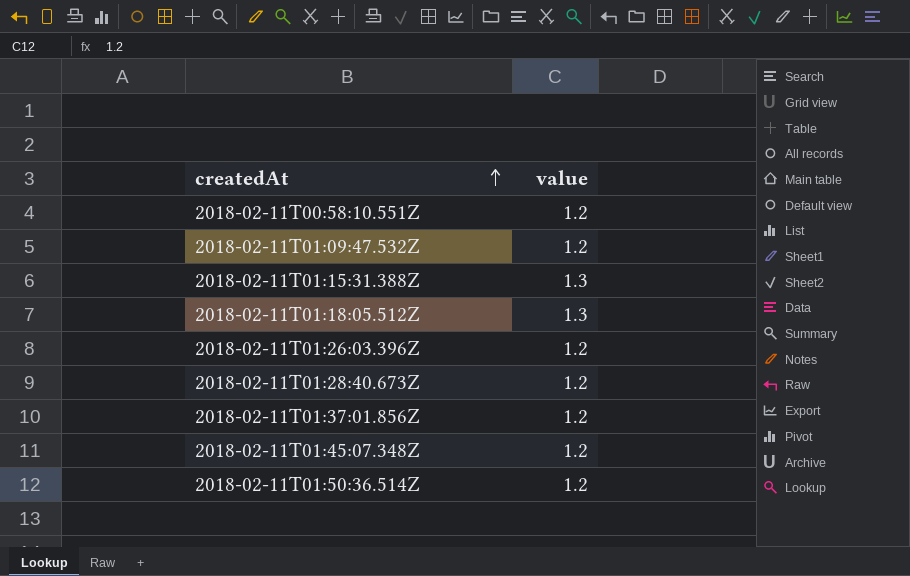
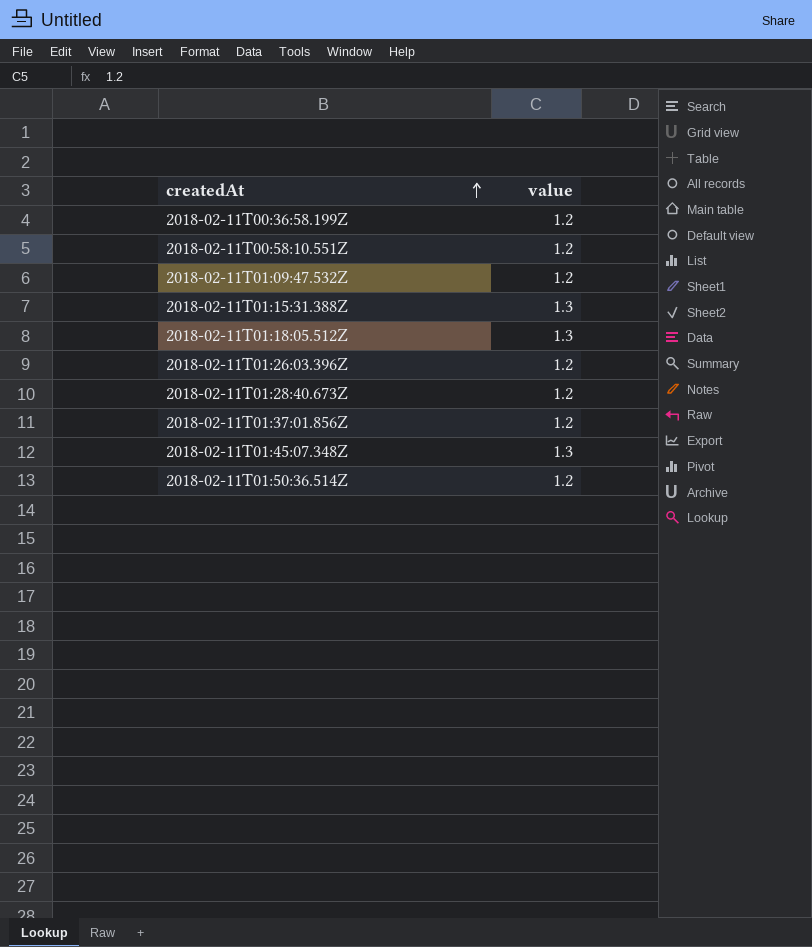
row 2018-02-11T00:36:58.199Z: none -> 1.2
2018-02-11T01:45:07.348Z | value: 1.2 -> 1.3

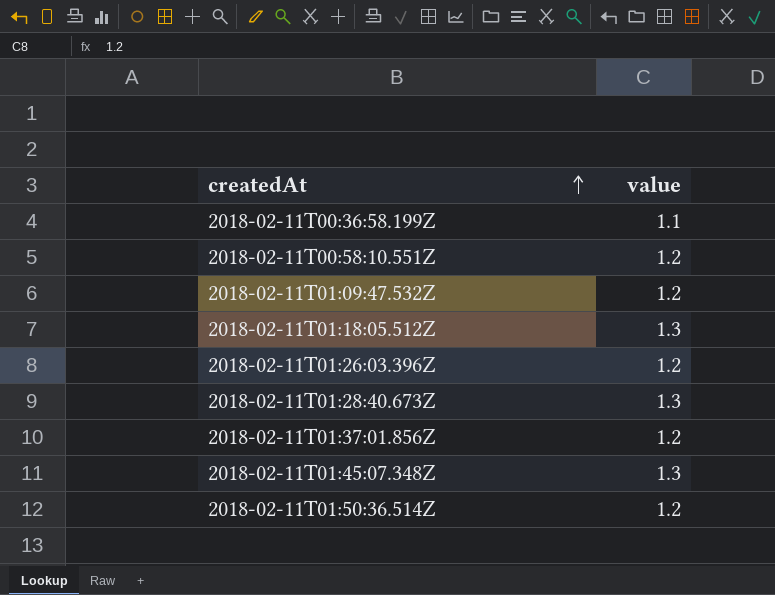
row 2018-02-11T01:15:31.388Z: 1.3 -> none
2018-02-11T00:36:58.199Z | value: 1.2 -> 1.1
2018-02-11T01:28:40.673Z | value: 1.2 -> 1.3

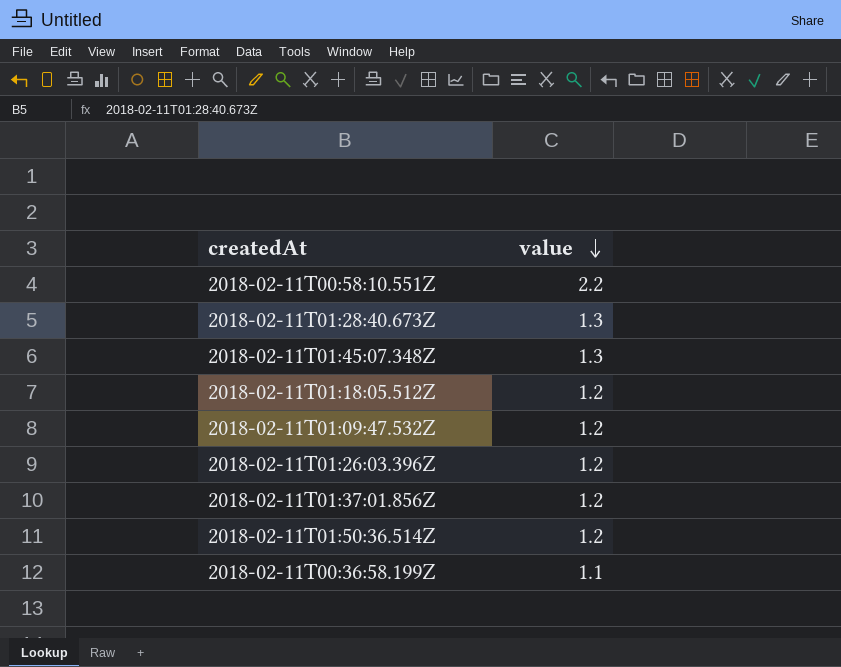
row order: createdAt ascending -> value descending
2018-02-11T00:58:10.551Z | value: 1.2 -> 2.2
2018-02-11T01:18:05.512Z | value: 1.3 -> 1.2

